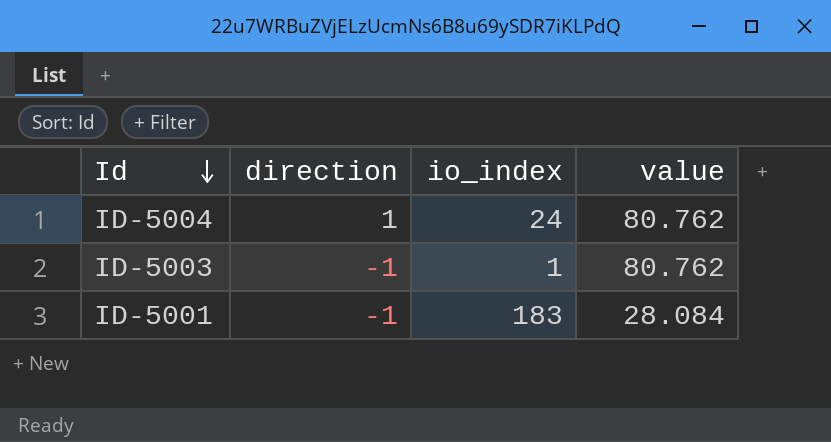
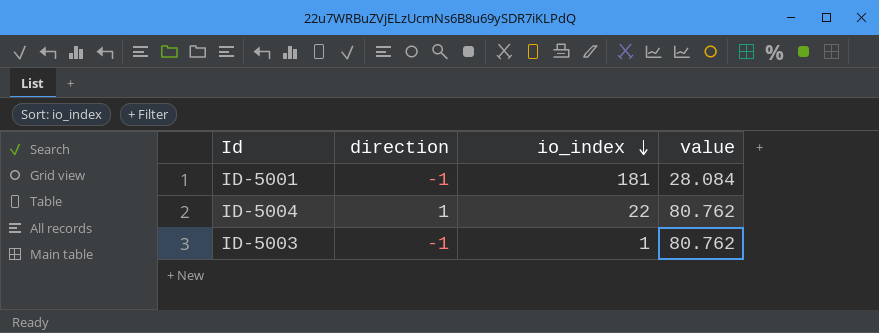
row order: Id descending -> io_index descending
ID-5001 | io_index: 183 -> 181
ID-5004 | io_index: 24 -> 22

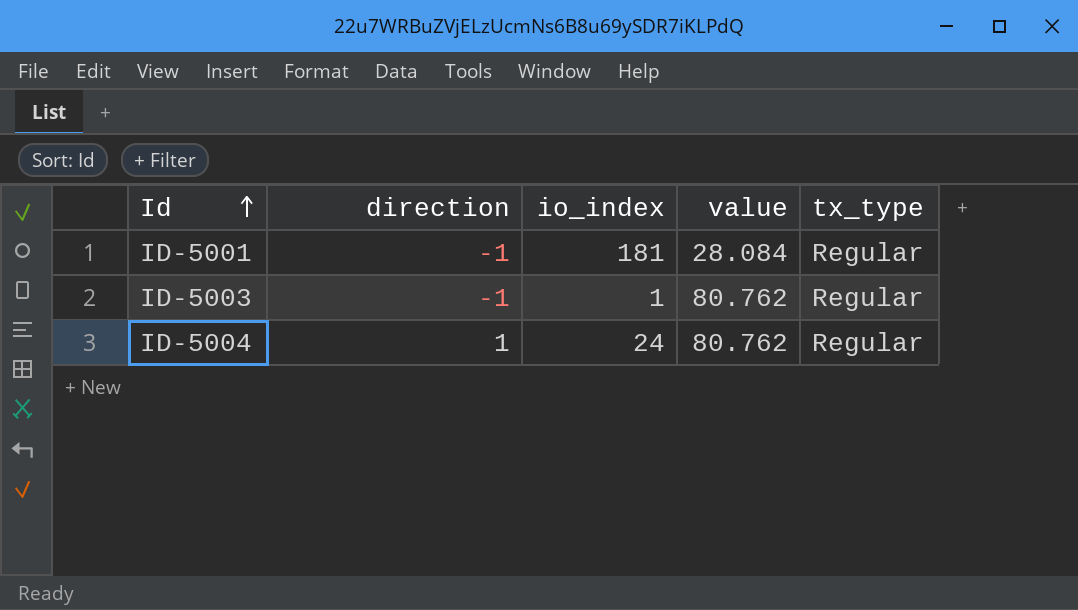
row order: io_index descending -> Id ascending
column tx_type | position: none -> 5
ID-5004 | io_index: 22 -> 24

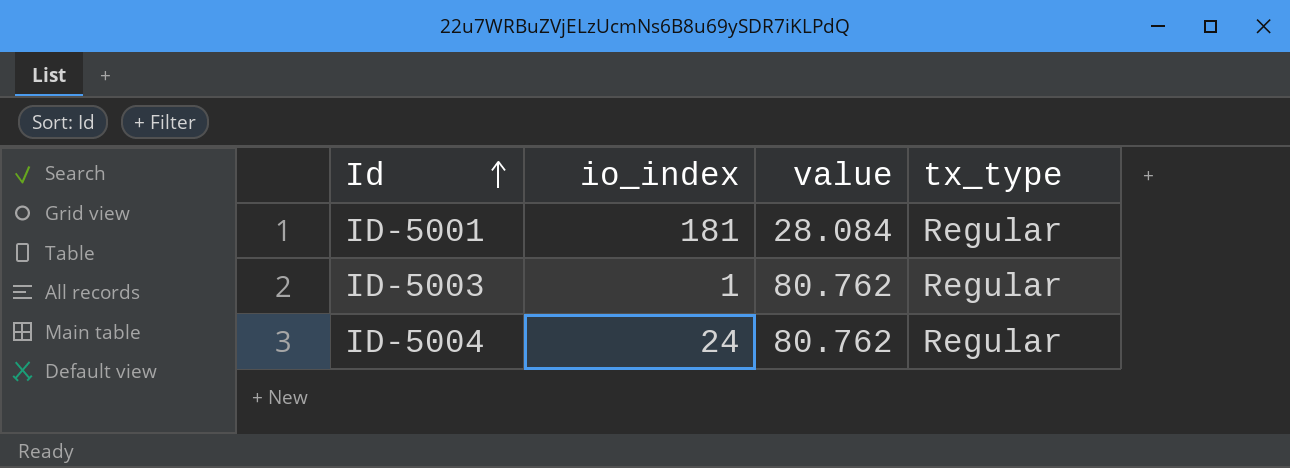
column direction | position: 2 -> none

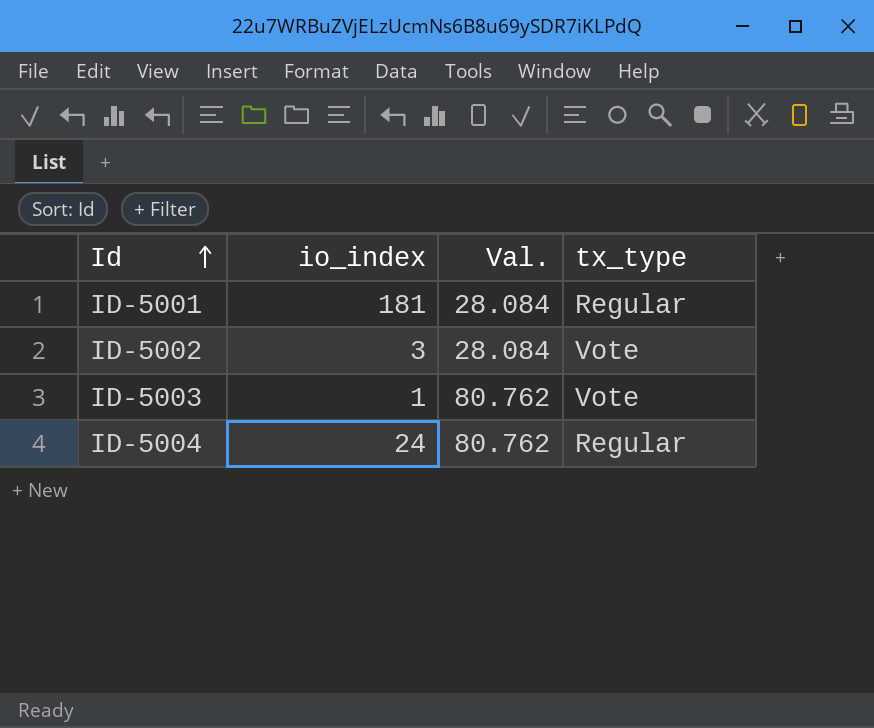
column name: value -> Val.
row ID-5002: none -> 3 | 28.084 | Vote
ID-5003 | tx_type: Regular -> Vote

